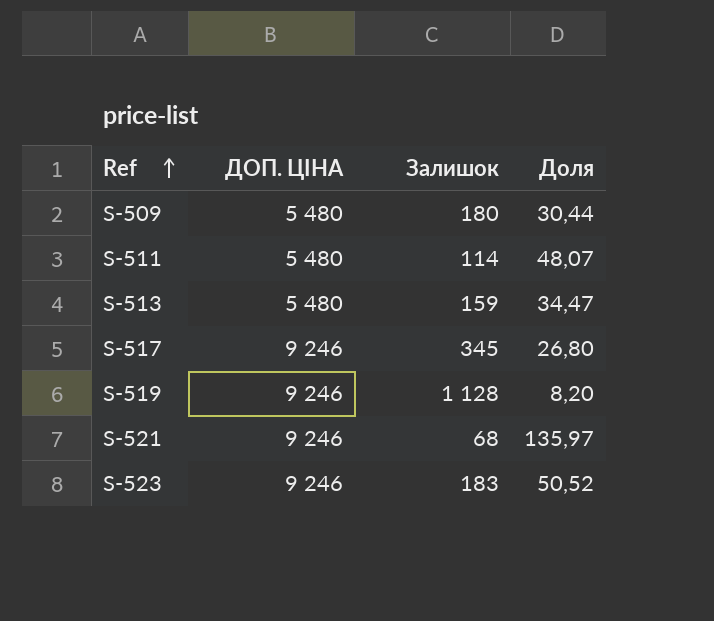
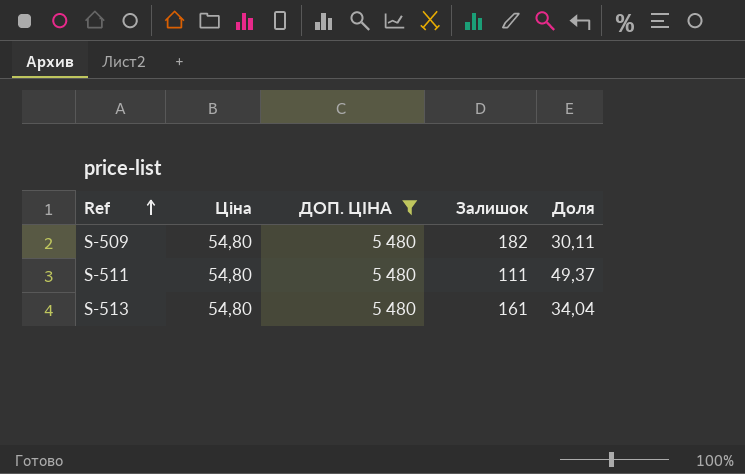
filter: none -> ДОП. ЦІНА = 5 480
column Ціна | position: none -> 2
S-509 | Залишок: 180 -> 182
S-509 | Доля: 30,44 -> 30,11
S-511 | Залишок: 114 -> 111
S-511 | Доля: 48,07 -> 49,37
S-513 | Залишок: 159 -> 161
S-513 | Доля: 34,47 -> 34,04

